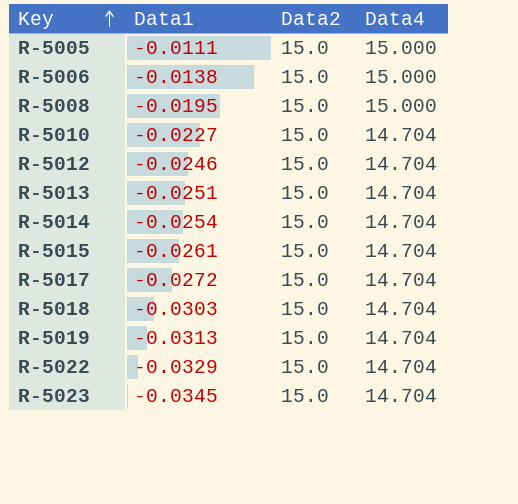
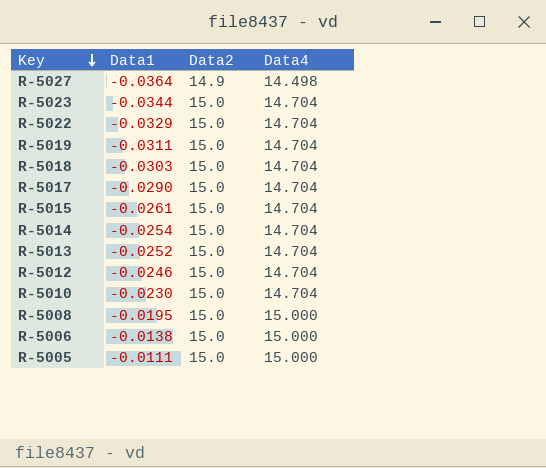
row order: Key ascending -> Key descending
row R-5027: none -> -0.0364 | 14.9 | 14.498
R-5023 | Data1: -0.0345 -> -0.0344
R-5019 | Data1: -0.0313 -> -0.0311
R-5017 | Data1: -0.0272 -> -0.0290
R-5013 | Data1: -0.0251 -> -0.0252
R-5010 | Data1: -0.0227 -> -0.0230

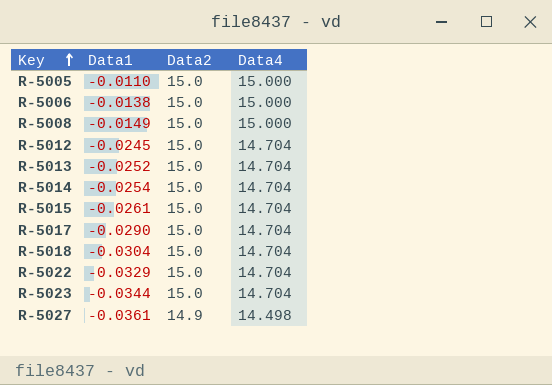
row order: Key descending -> Key ascending
row R-5019: -0.0311 | 15.0 | 14.704 -> none
row R-5010: -0.0230 | 15.0 | 14.704 -> none
R-5005 | Data1: -0.0111 -> -0.0110
R-5008 | Data1: -0.0195 -> -0.0149
R-5012 | Data1: -0.0246 -> -0.0245
R-5018 | Data1: -0.0303 -> -0.0304
R-5027 | Data1: -0.0364 -> -0.0361

